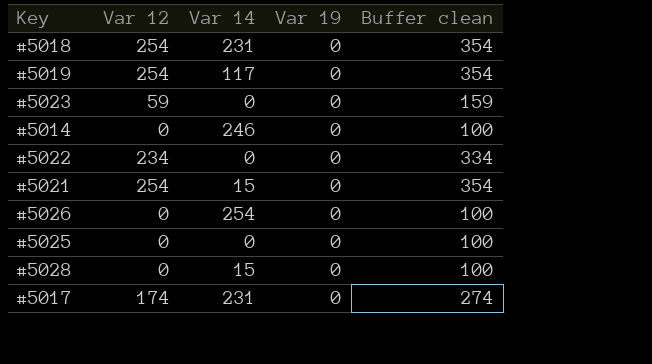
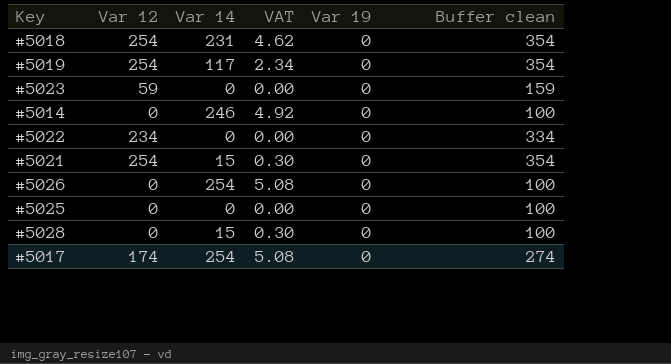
column VAT | formula: none -> [Var 14] * 0.02
#5017 | Var 14: 231 -> 254

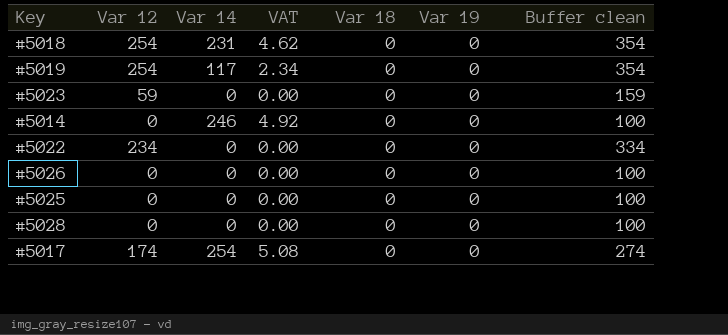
column Var 18 | position: none -> 5
row #5021: 254 | 15 | 0.30 | 0 | 354 -> none
#5026 | Var 14: 254 -> 0
#5026 | VAT: 5.08 -> 0.00
#5028 | Var 14: 15 -> 0
#5028 | VAT: 0.30 -> 0.00

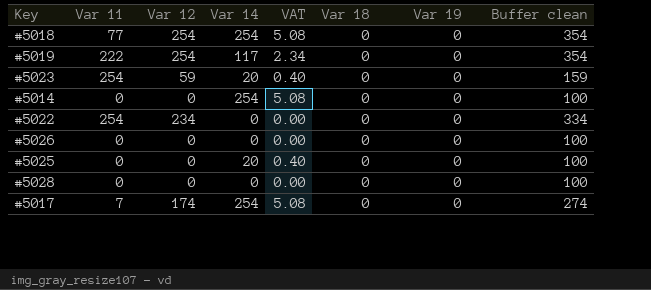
column Var 11 | position: none -> 2
#5018 | Var 14: 231 -> 254
#5018 | VAT: 4.62 -> 5.08
#5023 | Var 14: 0 -> 20
#5023 | VAT: 0.00 -> 0.40
#5014 | Var 14: 246 -> 254
#5014 | VAT: 4.92 -> 5.08
#5025 | Var 14: 0 -> 20
#5025 | VAT: 0.00 -> 0.40

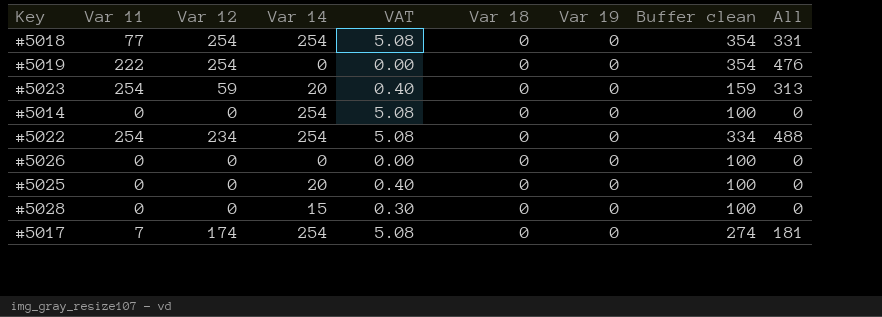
column All | formula: none -> [Var 11] + [Var 12]
#5019 | Var 14: 117 -> 0
#5019 | VAT: 2.34 -> 0.00
#5022 | Var 14: 0 -> 254
#5022 | VAT: 0.00 -> 5.08
#5028 | Var 14: 0 -> 15
#5028 | VAT: 0.00 -> 0.30

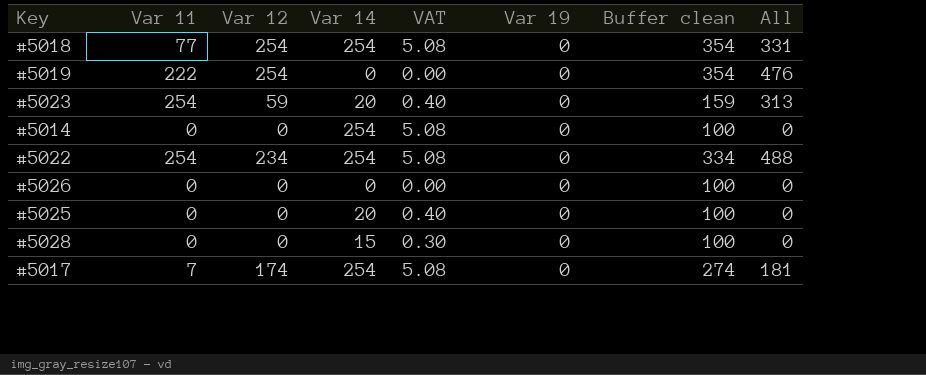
column Var 18 | position: 6 -> none

